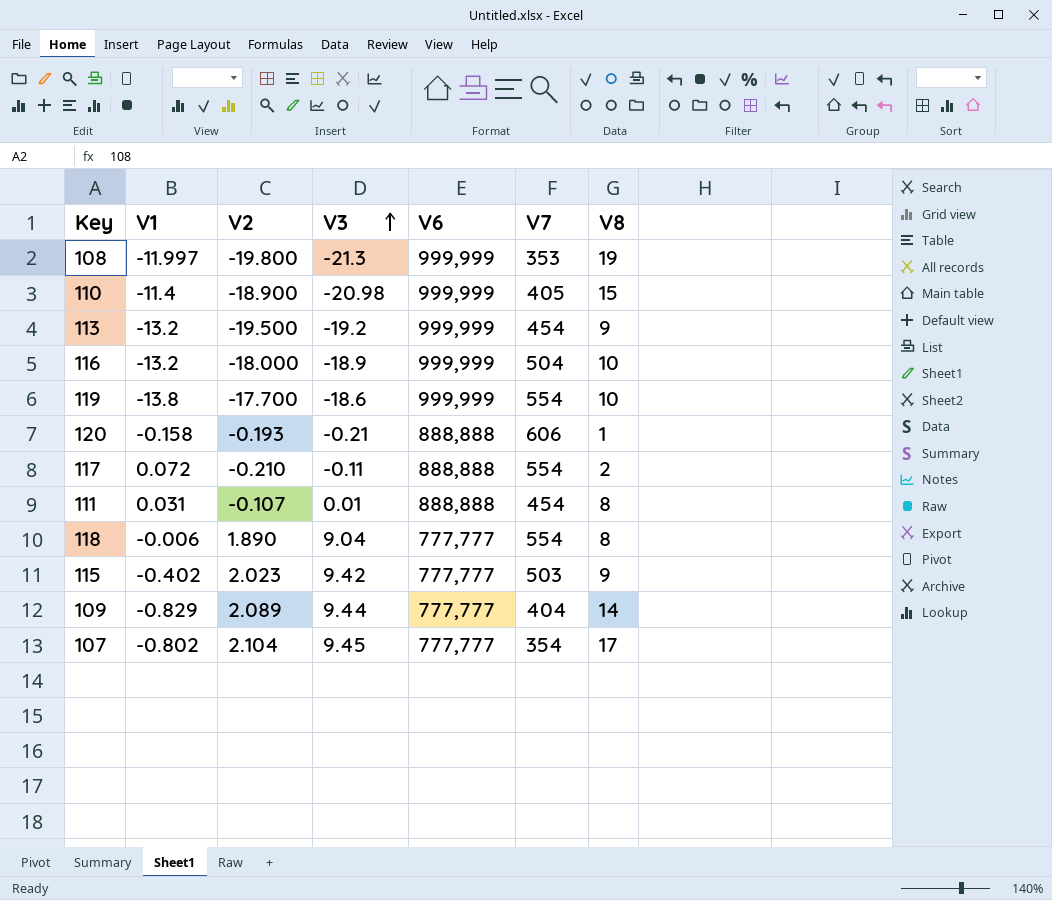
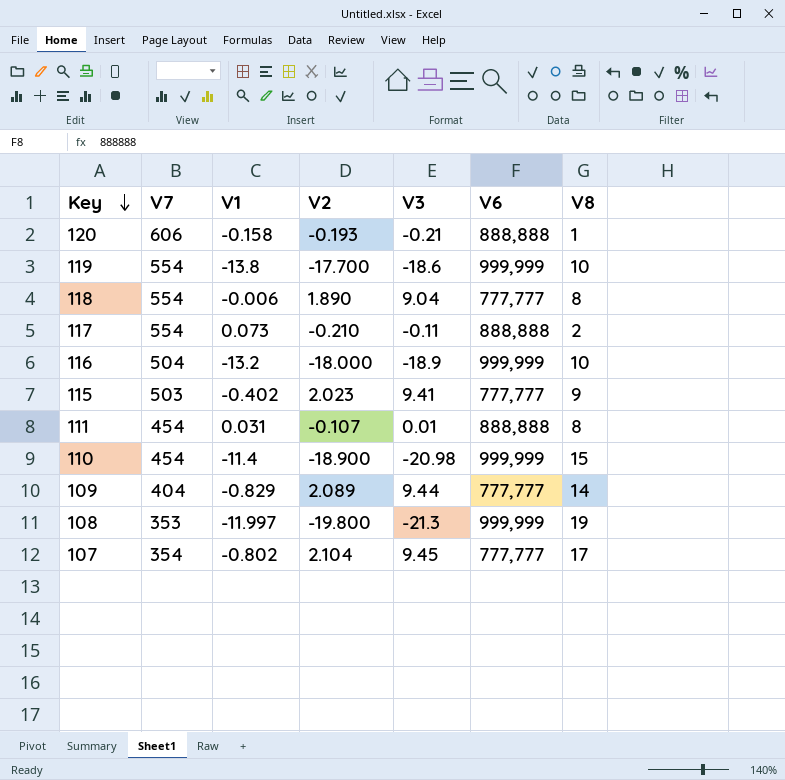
row order: V3 ascending -> Key descending
column V7 | position: 6 -> 2
row 113: -13.2 | -19.500 | -19.2 | 999,999 | 454 | 9 -> none
117 | V1: 0.072 -> 0.073
115 | V3: 9.42 -> 9.41
110 | V7: 405 -> 454

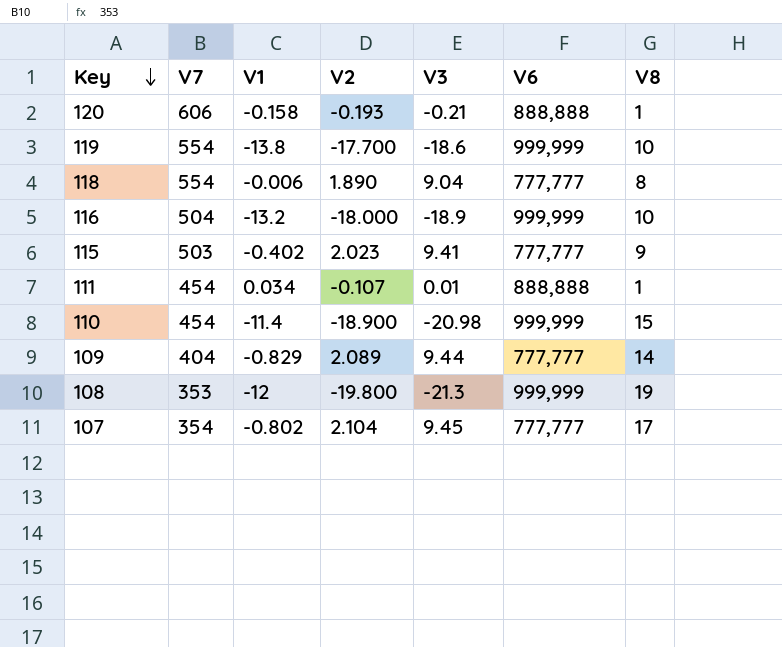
row 117: 554 | 0.073 | -0.210 | -0.11 | 888,888 | 2 -> none
111 | V1: 0.031 -> 0.034
111 | V8: 8 -> 1
108 | V1: -11.997 -> -12

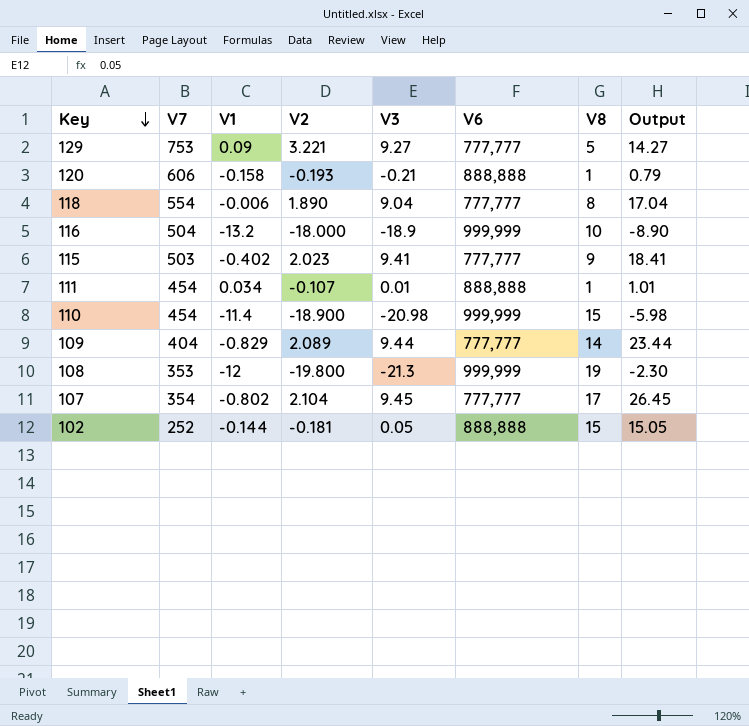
column Output | formula: none -> [V3] + [V8]
row 119: 554 | -13.8 | -17.700 | -18.6 | 999,999 | 10 -> none
row 129: none -> 753 | 0.09 | 3.221 | 9.27 | 777,777 | 5 | 14.27
row 102: none -> 252 | -0.144 | -0.181 | 0.05 | 888,888 | 15 | 15.05

